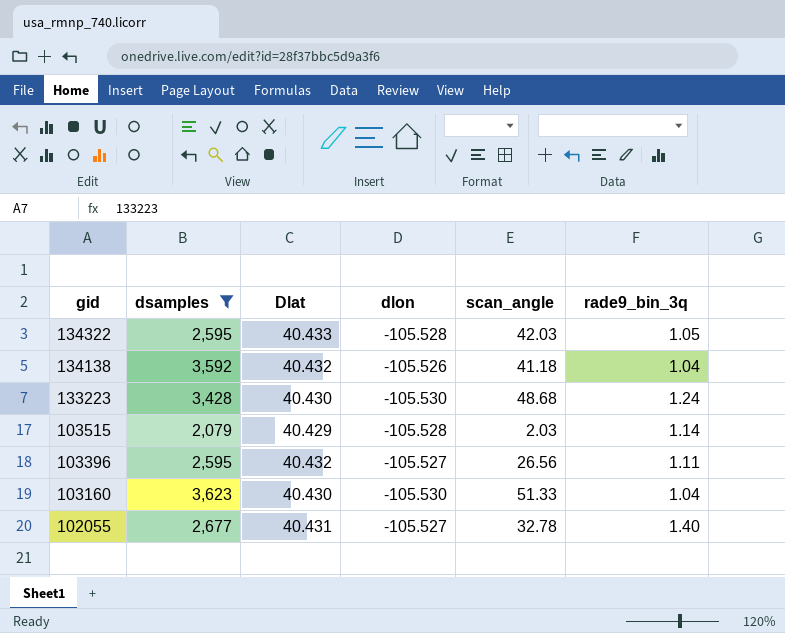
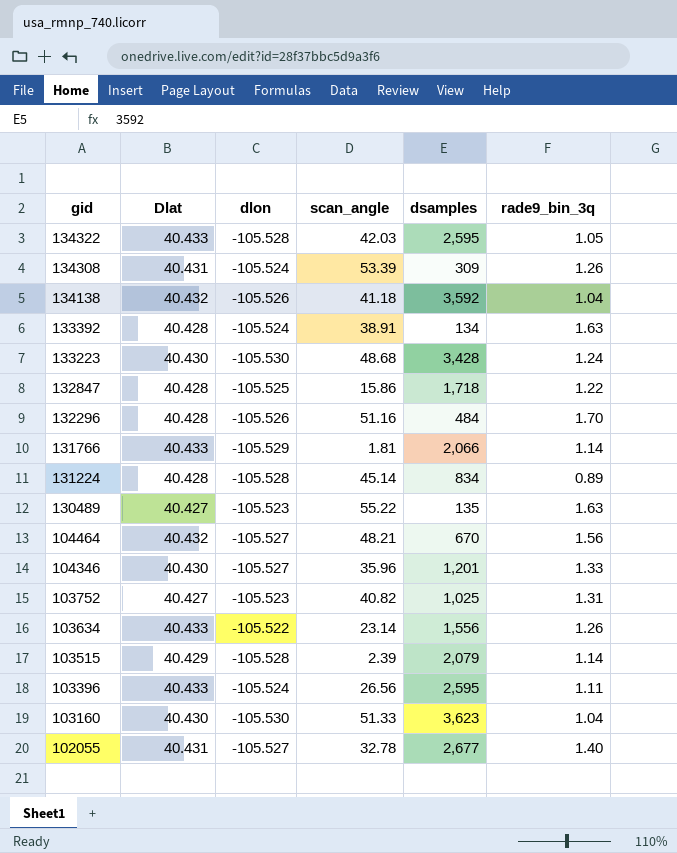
filter: dsamples >= 2,079 -> none
column dsamples | position: 2 -> 5
103515 | scan_angle: 2.03 -> 2.39
103396 | Dlat: 40.432 -> 40.433
103396 | dlon: -105.527 -> -105.524

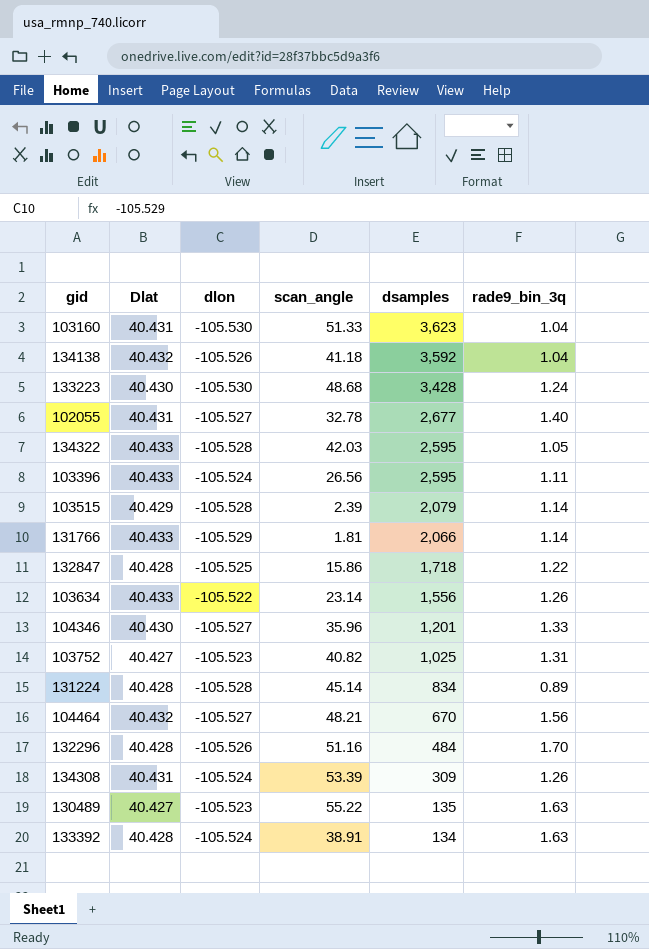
row order: gid descending -> dsamples descending
103160 | Dlat: 40.430 -> 40.431

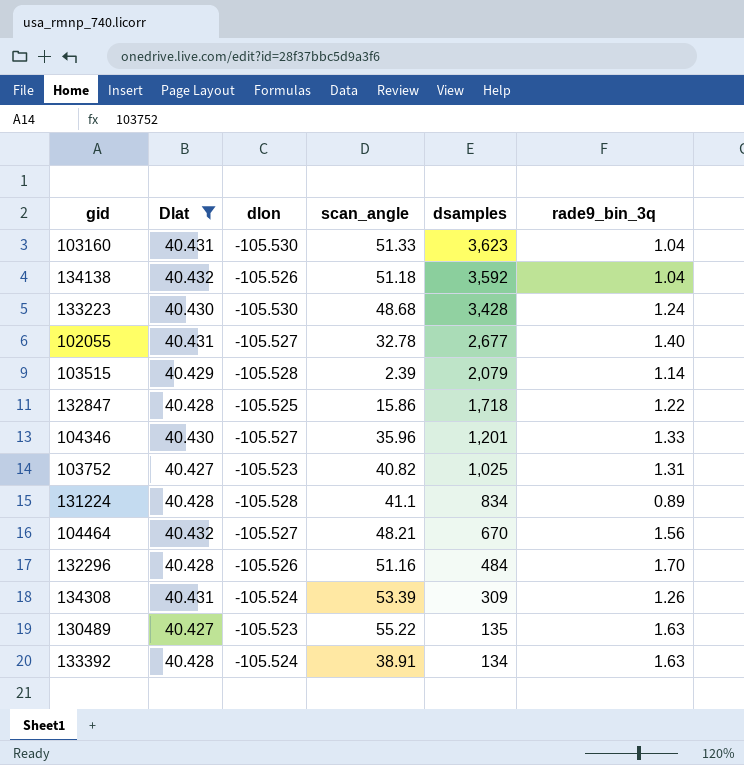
filter: none -> Dlat != 40.433
134138 | scan_angle: 41.18 -> 51.18
131224 | scan_angle: 45.14 -> 41.1

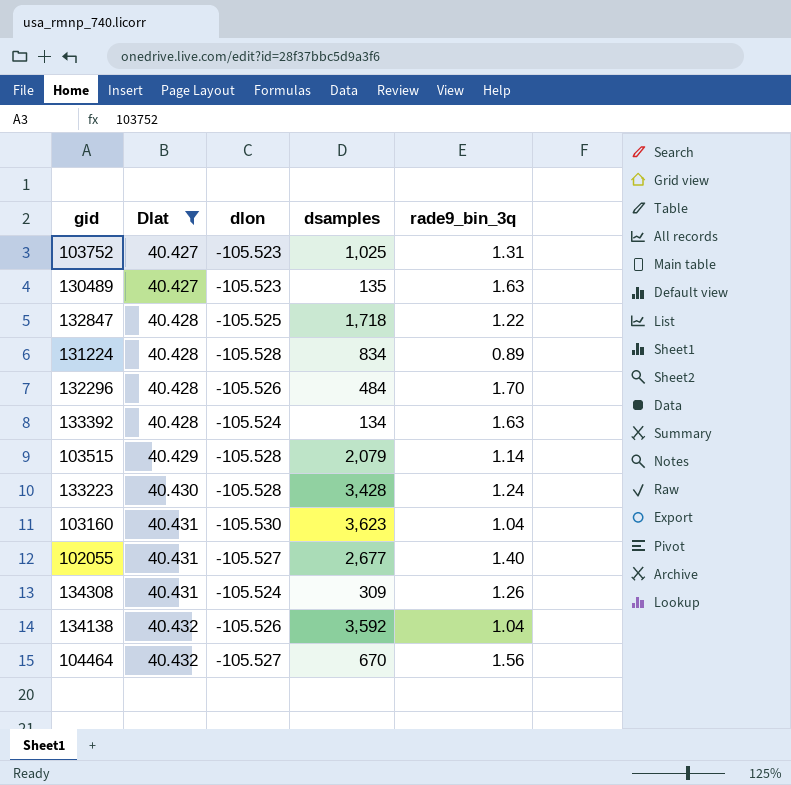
row order: dsamples descending -> Dlat ascending
column scan_angle | position: 4 -> none
row 104346: 40.430 | -105.527 | 35.96 | 1,201 | 1.33 -> none
133223 | dlon: -105.530 -> -105.528

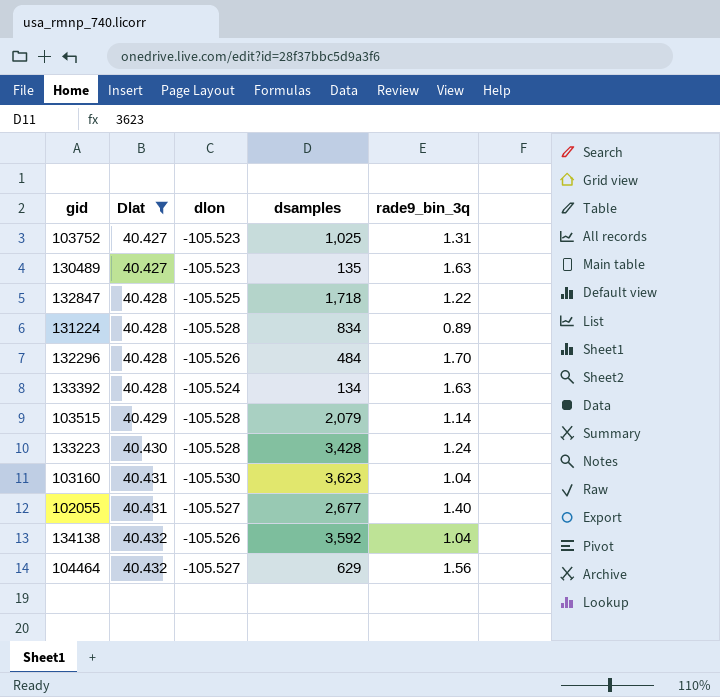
row 134308: 40.431 | -105.524 | 309 | 1.26 -> none
104464 | dsamples: 670 -> 629

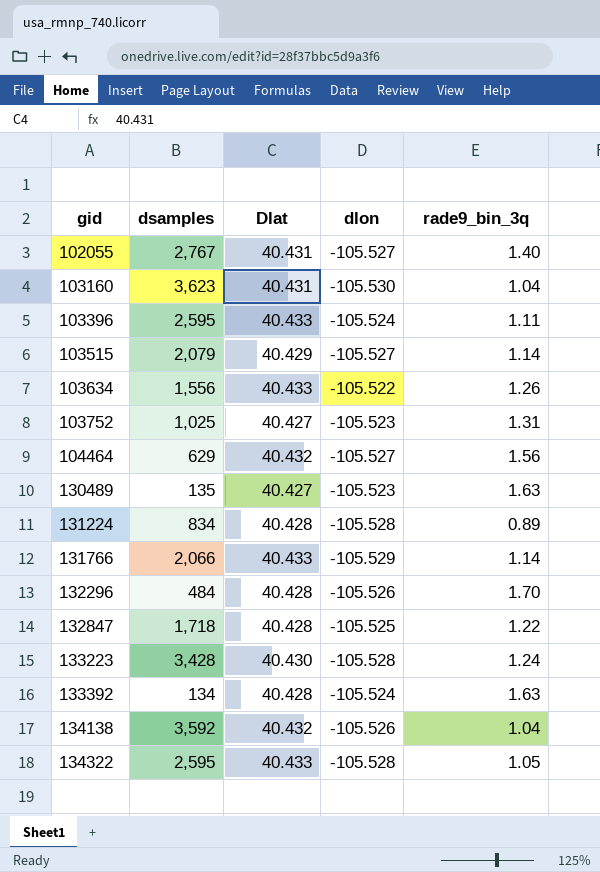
filter: Dlat != 40.433 -> none
row order: Dlat ascending -> gid ascending
column dsamples | position: 4 -> 2
102055 | dsamples: 2,677 -> 2,767
103515 | dlon: -105.528 -> -105.527

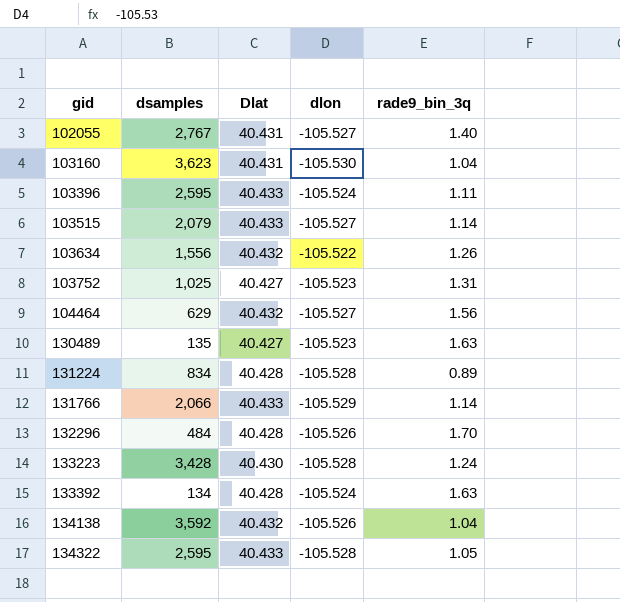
row 132847: 1,718 | 40.428 | -105.525 | 1.22 -> none
103515 | Dlat: 40.429 -> 40.433
103634 | Dlat: 40.433 -> 40.432

